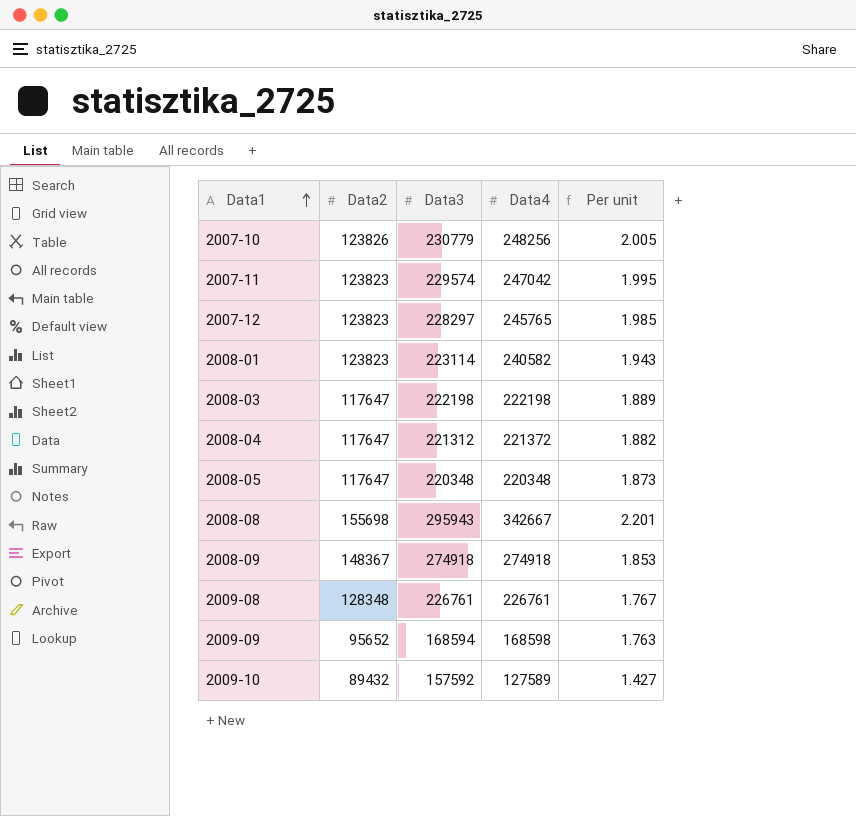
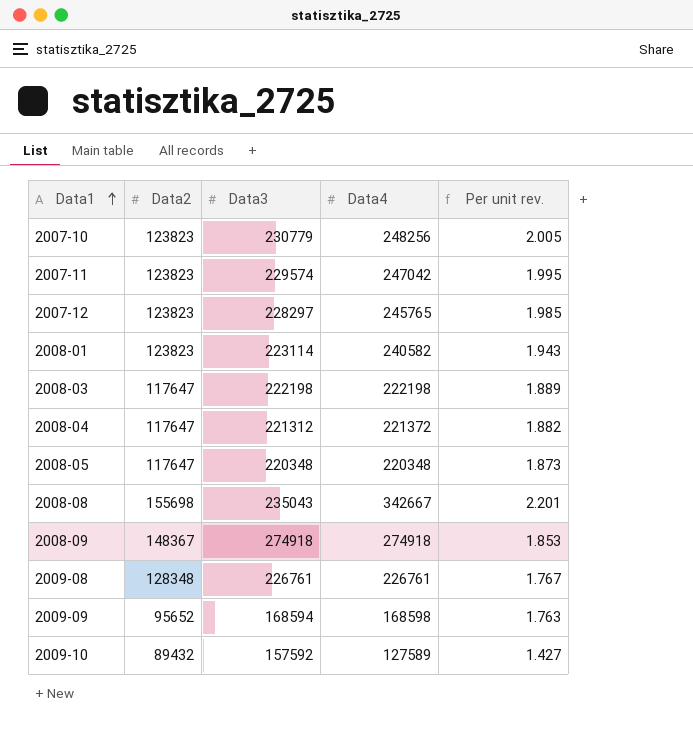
column name: Per unit -> Per unit rev.
2007-10 | Data2: 123826 -> 123823
2008-08 | Data3: 295943 -> 235043

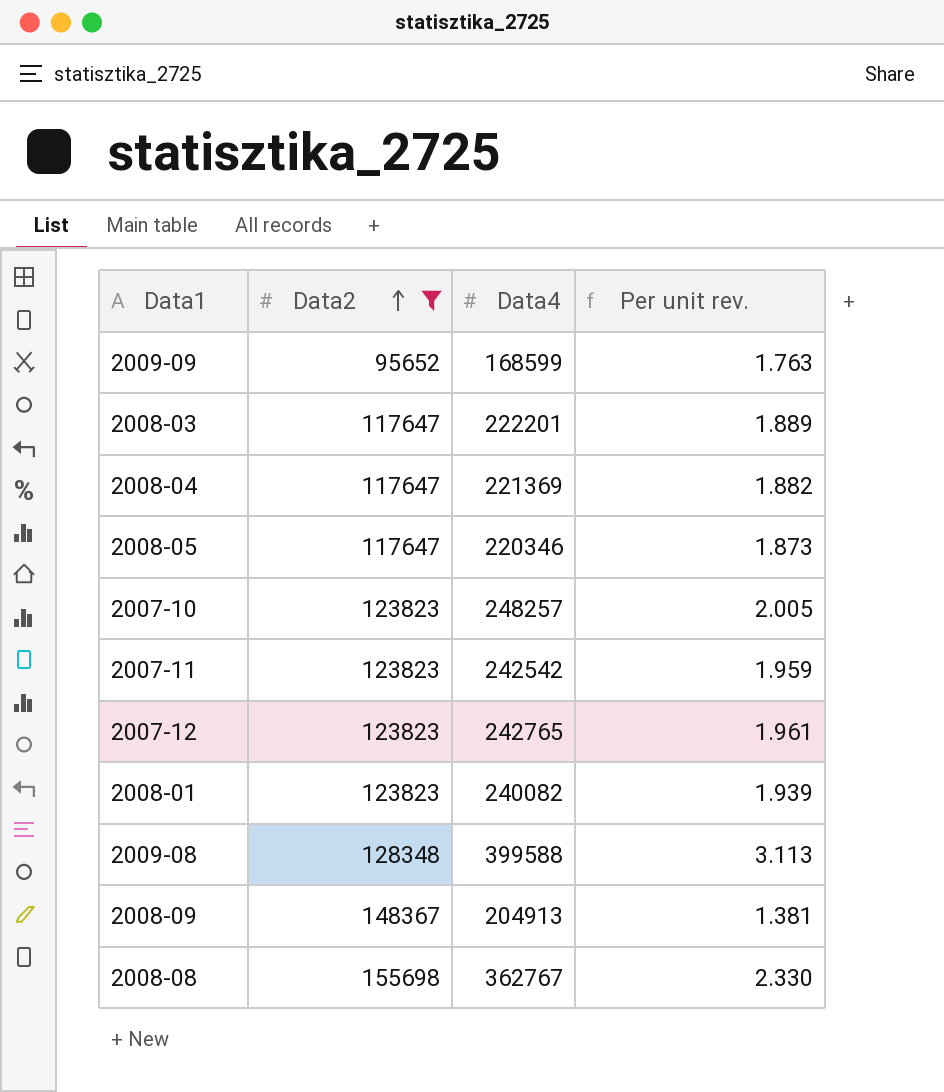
filter: none -> Data2 != 89432
row order: Data1 ascending -> Data2 ascending
column Data3 | position: 3 -> none
2009-09 | Data4: 168598 -> 168599
2008-03 | Data4: 222198 -> 222201
2008-04 | Data4: 221372 -> 221369
2008-05 | Data4: 220348 -> 220346
2007-10 | Data4: 248256 -> 248257
2007-11 | Data4: 247042 -> 242542
2007-11 | Per unit rev.: 1.995 -> 1.959
2007-12 | Data4: 245765 -> 242765
2007-12 | Per unit rev.: 1.985 -> 1.961
2008-01 | Data4: 240582 -> 240082
2008-01 | Per unit rev.: 1.943 -> 1.939
2009-08 | Data4: 226761 -> 399588
2009-08 | Per unit rev.: 1.767 -> 3.113
2008-09 | Data4: 274918 -> 204913
2008-09 | Per unit rev.: 1.853 -> 1.381
2008-08 | Data4: 342667 -> 362767
2008-08 | Per unit rev.: 2.201 -> 2.330

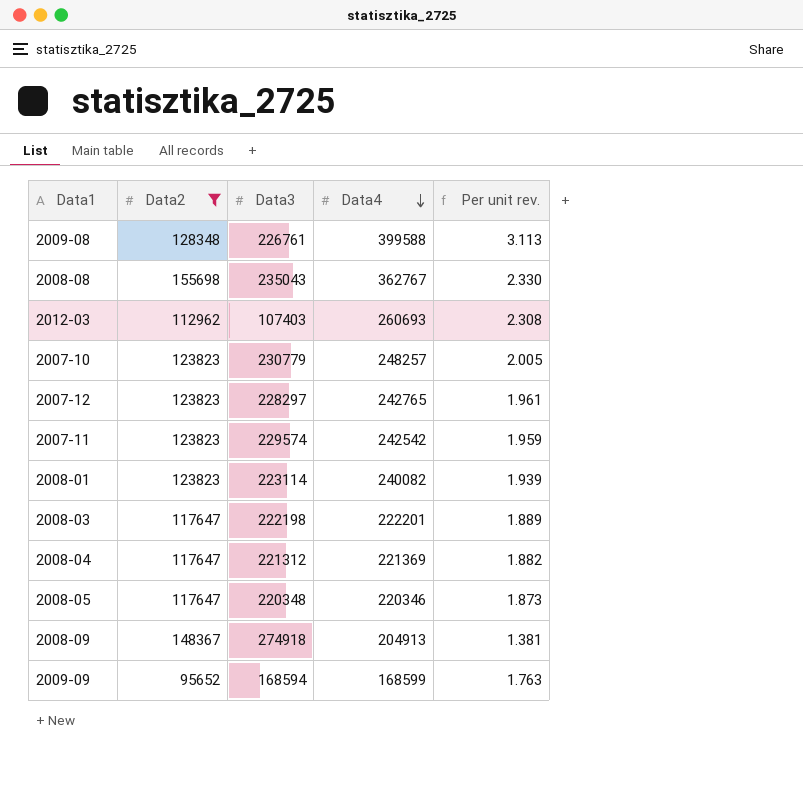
row order: Data2 ascending -> Data4 descending
column Data3 | position: none -> 3
row 2012-03: none -> 112962 | 107403 | 260693 | 2.308

